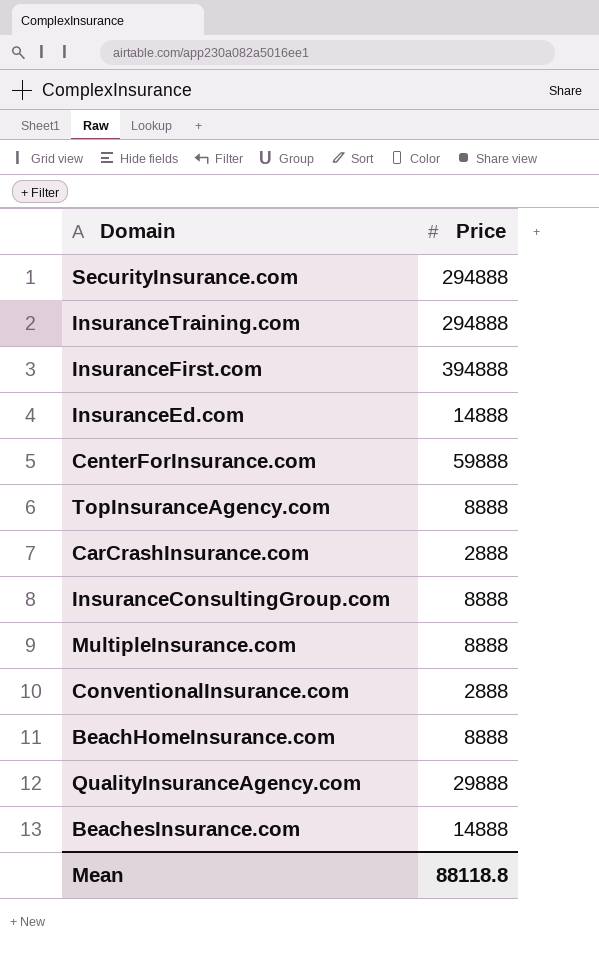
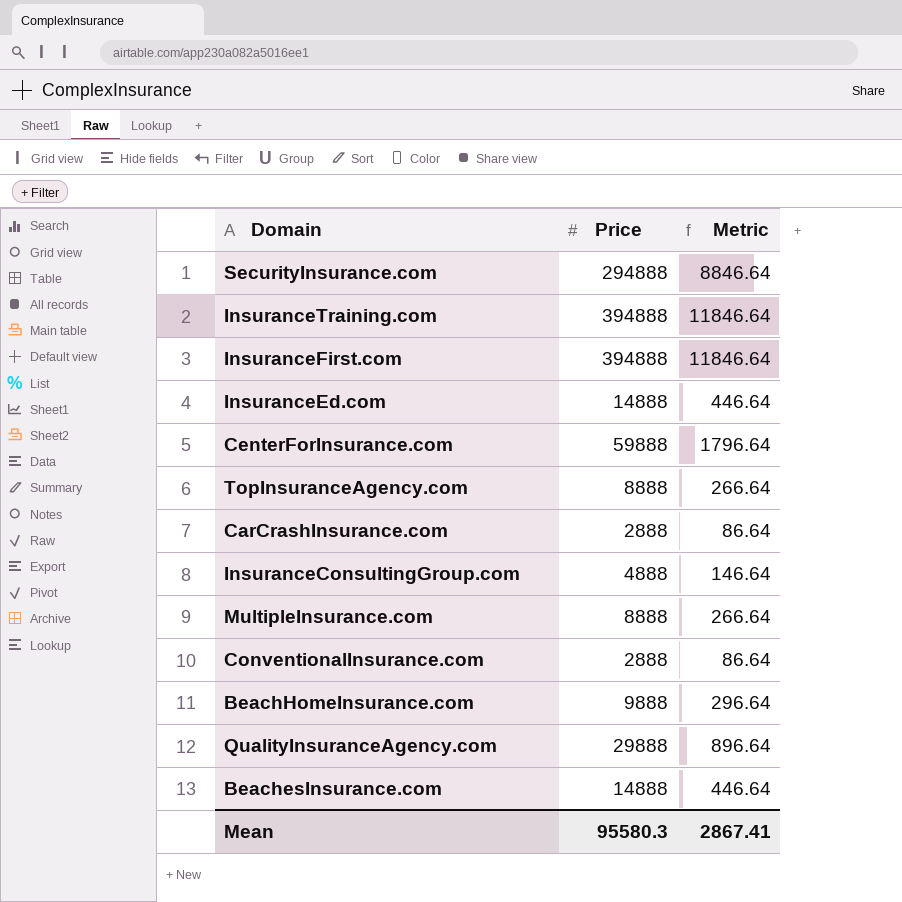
column Metric | formula: none -> [Price] * 0.03
InsuranceTraining.com | Price: 294888 -> 394888
InsuranceConsultingGroup.com | Price: 8888 -> 4888
BeachHomeInsurance.com | Price: 8888 -> 9888
Mean | Price: 88118.8 -> 95580.3

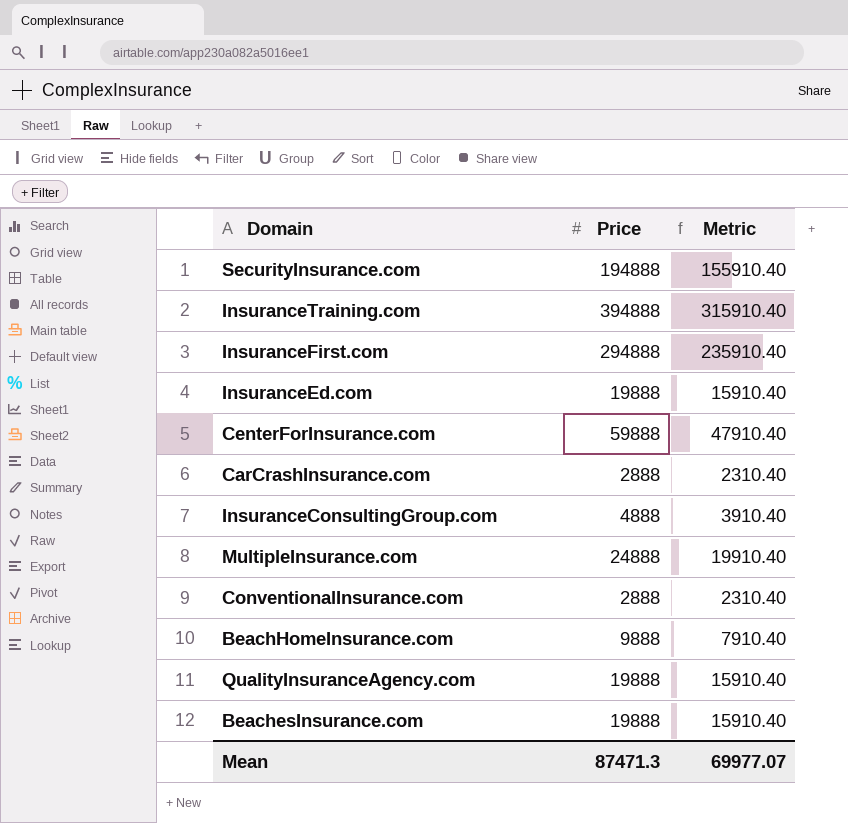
column Metric | formula: [Price] * 0.03 -> [Price] * 0.8
row TopInsuranceAgency.com: 8888 | 266.64 -> none
SecurityInsurance.com | Price: 294888 -> 194888
InsuranceFirst.com | Price: 394888 -> 294888
InsuranceEd.com | Price: 14888 -> 19888
MultipleInsurance.com | Price: 8888 -> 24888
QualityInsuranceAgency.com | Price: 29888 -> 19888
BeachesInsurance.com | Price: 14888 -> 19888
Mean | Price: 95580.3 -> 87471.3
Mean | Metric: 2867.41 -> 69977.07

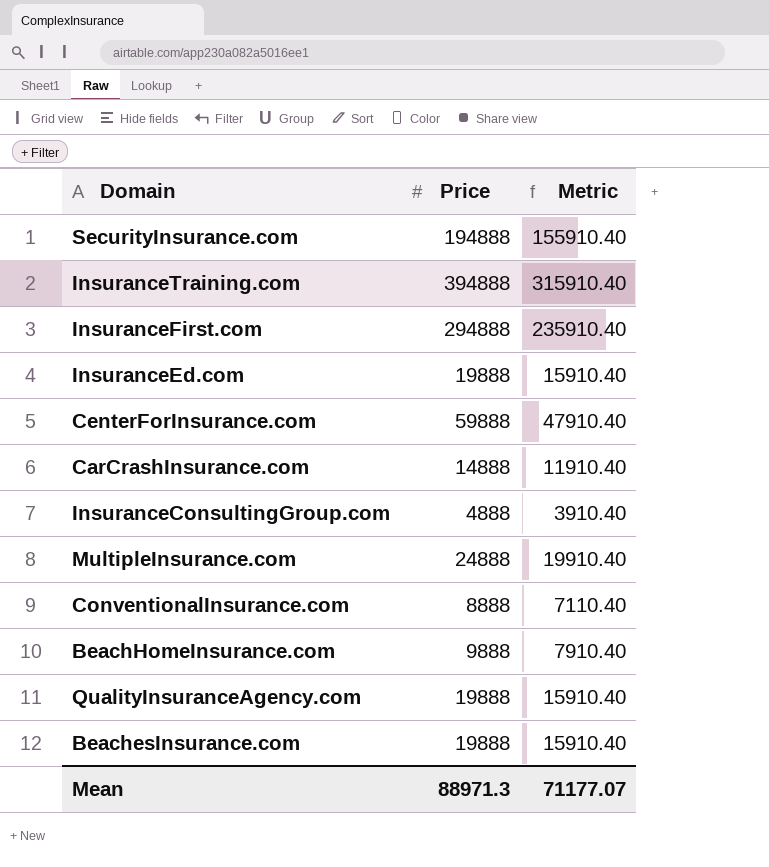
CarCrashInsurance.com | Price: 2888 -> 14888
CarCrashInsurance.com | Metric: 2310.40 -> 11910.40
ConventionalInsurance.com | Price: 2888 -> 8888
ConventionalInsurance.com | Metric: 2310.40 -> 7110.40
Mean | Price: 87471.3 -> 88971.3
Mean | Metric: 69977.07 -> 71177.07

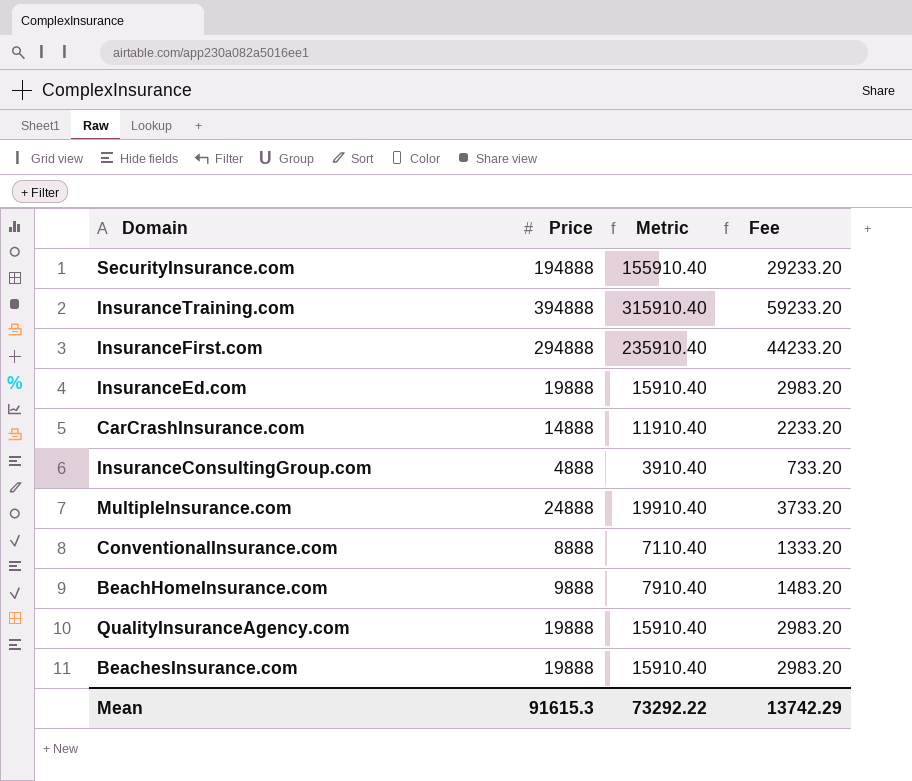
column Fee | formula: none -> [Price] * 0.15
row CenterForInsurance.com: 59888 | 47910.40 -> none
Mean | Price: 88971.3 -> 91615.3
Mean | Metric: 71177.07 -> 73292.22

